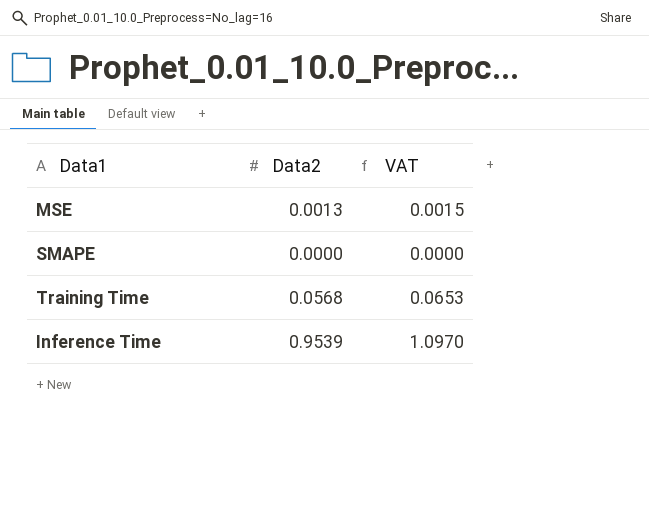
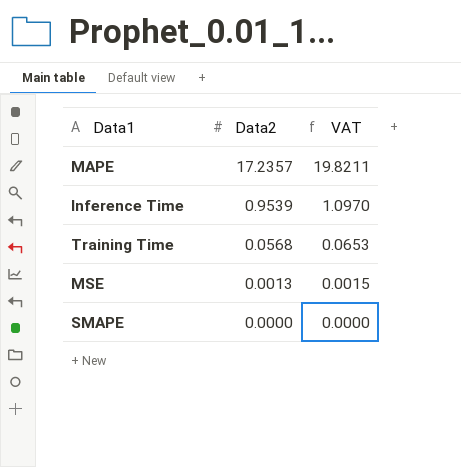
row order: none -> Data2 descending
row MAPE: none -> 17.2357 | 19.8211

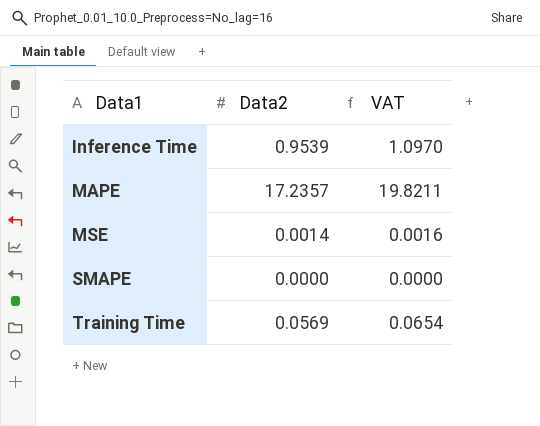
row order: Data2 descending -> Data1 ascending
MSE | Data2: 0.0013 -> 0.0014
MSE | VAT: 0.0015 -> 0.0016
Training Time | Data2: 0.0568 -> 0.0569
Training Time | VAT: 0.0653 -> 0.0654

